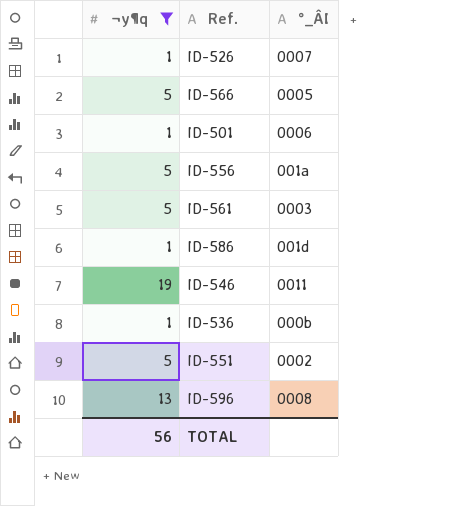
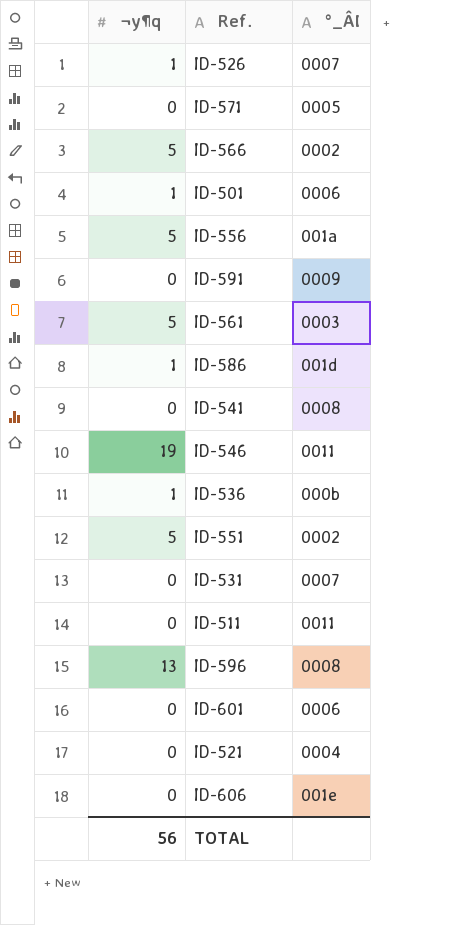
filter: ¬y¶q != 0 -> none
ID-566 | °_ÂI: 0005 -> 0002

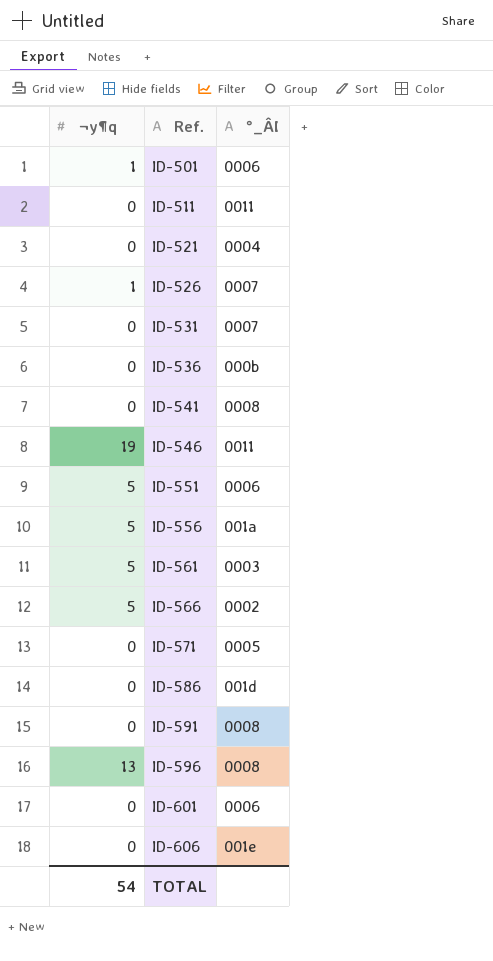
row order: none -> Ref. ascending
ID-536 | ¬y¶q: 1 -> 0
ID-551 | °_ÂI: 0002 -> 0006
ID-586 | ¬y¶q: 1 -> 0
ID-591 | °_ÂI: 0009 -> 0008
TOTAL | ¬y¶q: 56 -> 54

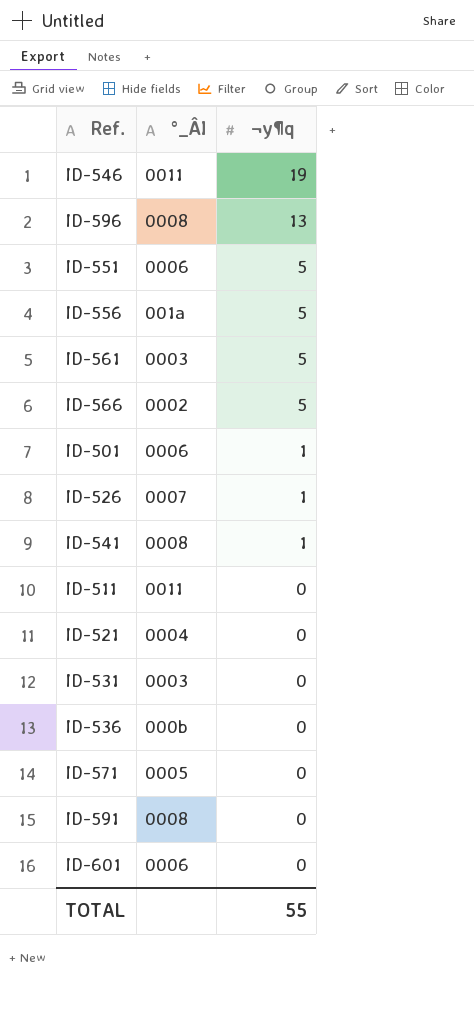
row order: Ref. ascending -> ¬y¶q descending
column ¬y¶q | position: 1 -> 3
row ID-586: 0 | 001d -> none
row ID-606: 0 | 001e -> none
ID-541 | ¬y¶q: 0 -> 1
ID-531 | °_ÂI: 0007 -> 0003
TOTAL | ¬y¶q: 54 -> 55

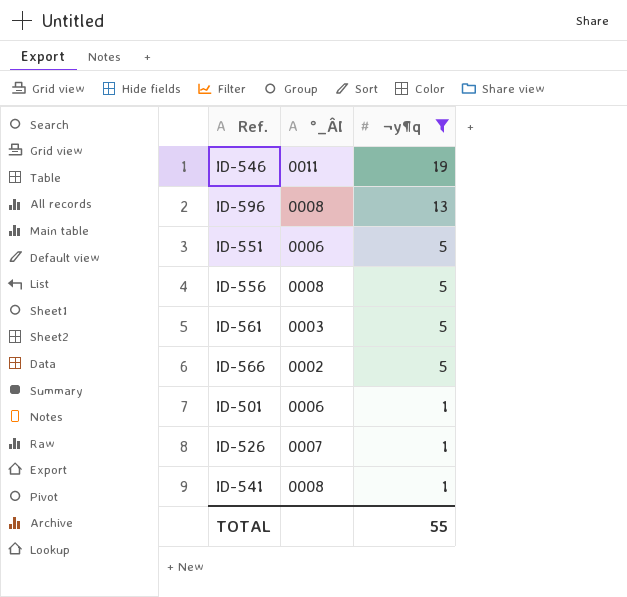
filter: none -> ¬y¶q != 0
ID-556 | °_ÂI: 001a -> 0008

